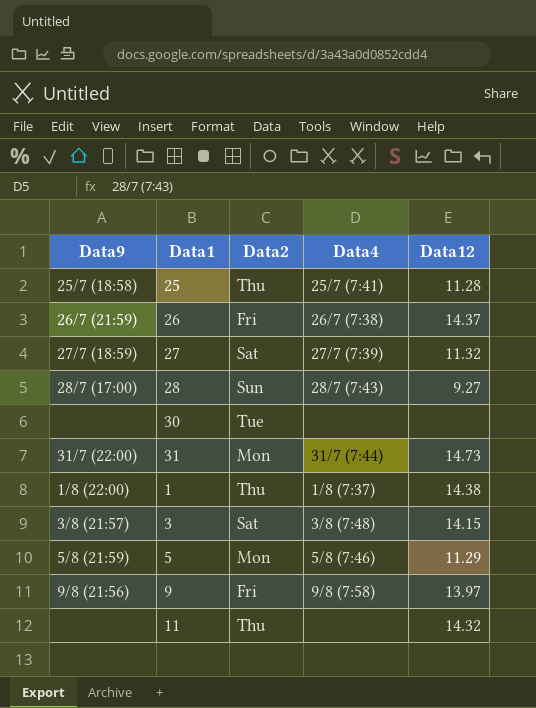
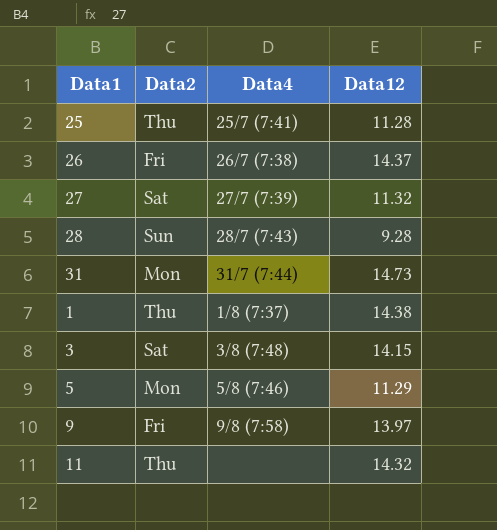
column Data9 | position: 1 -> none
row 30: none | Tue | none | none -> none
28 | Data12: 9.27 -> 9.28

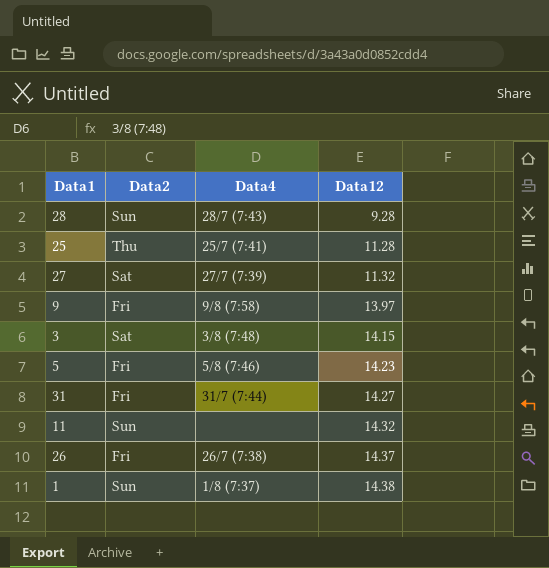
row order: none -> Data12 ascending
5 | Data2: Mon -> Fri
5 | Data12: 11.29 -> 14.23
31 | Data2: Mon -> Fri
31 | Data12: 14.73 -> 14.27
11 | Data2: Thu -> Sun
1 | Data2: Thu -> Sun

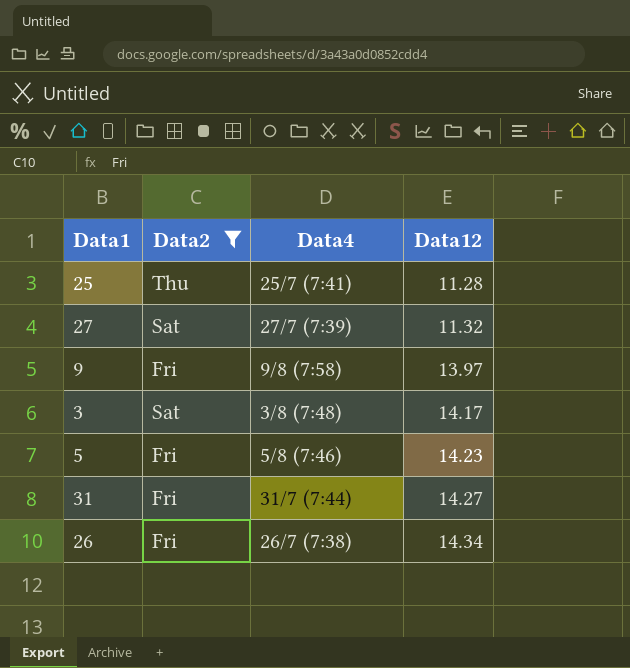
filter: none -> Data2 != Sun
3 | Data12: 14.15 -> 14.17
26 | Data12: 14.37 -> 14.34

